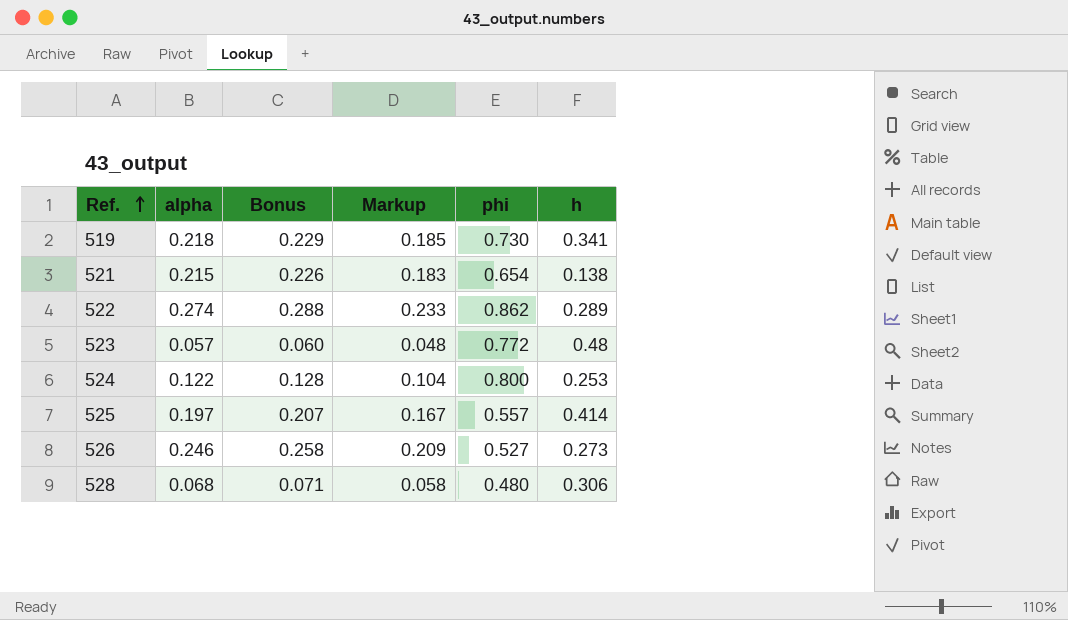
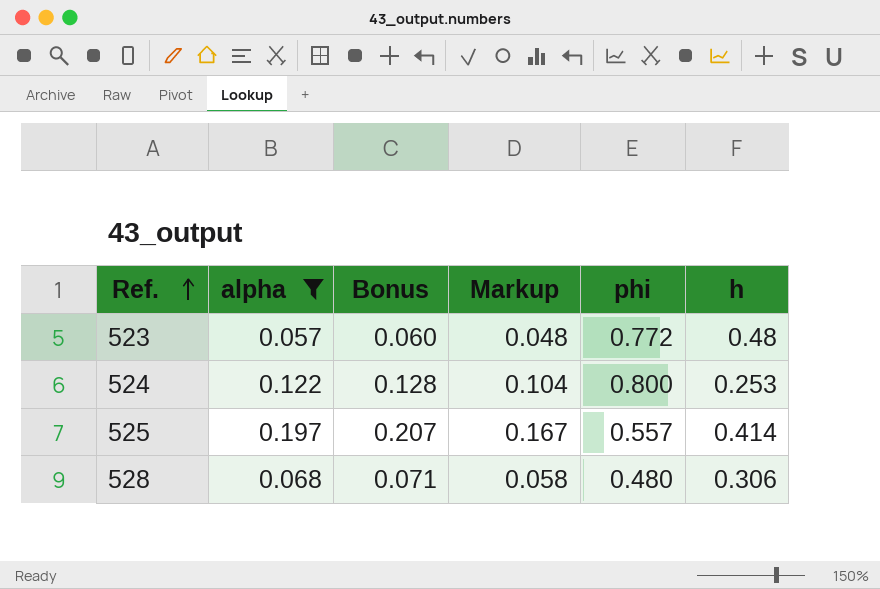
filter: none -> alpha <= 0.197

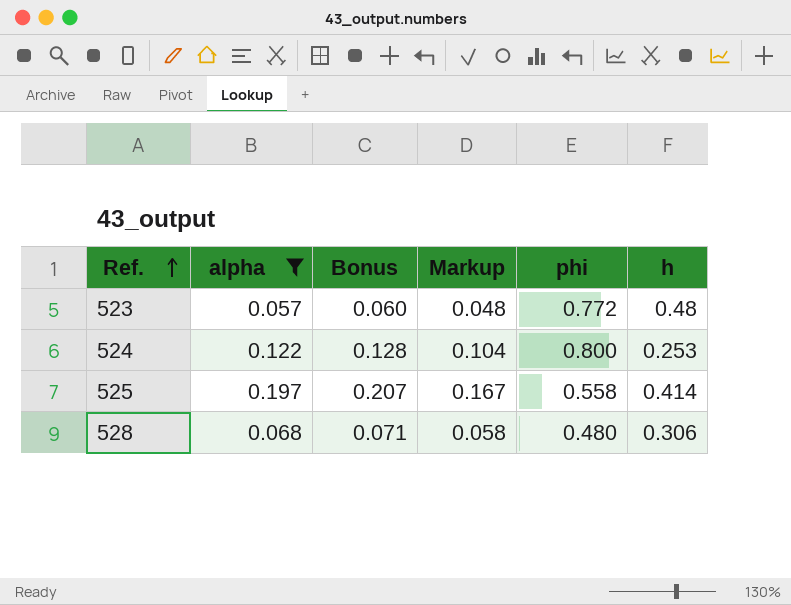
525 | phi: 0.557 -> 0.558

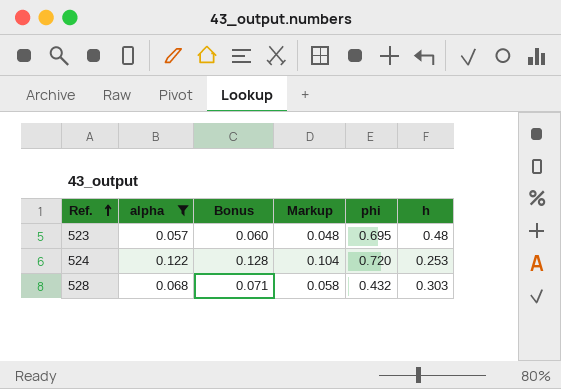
row 525: 0.197 | 0.207 | 0.167 | 0.558 | 0.414 -> none
523 | phi: 0.772 -> 0.695
524 | phi: 0.800 -> 0.720
528 | phi: 0.480 -> 0.432
528 | h: 0.306 -> 0.303

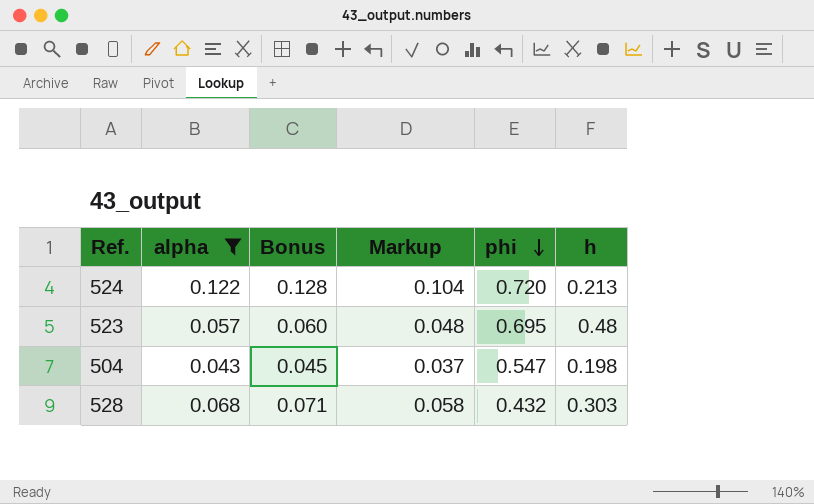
row order: Ref. ascending -> phi descending
524 | h: 0.253 -> 0.213
row 504: none -> 0.043 | 0.045 | 0.037 | 0.547 | 0.198

